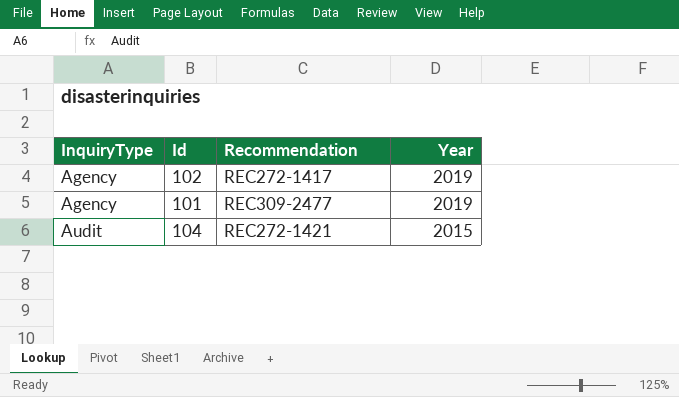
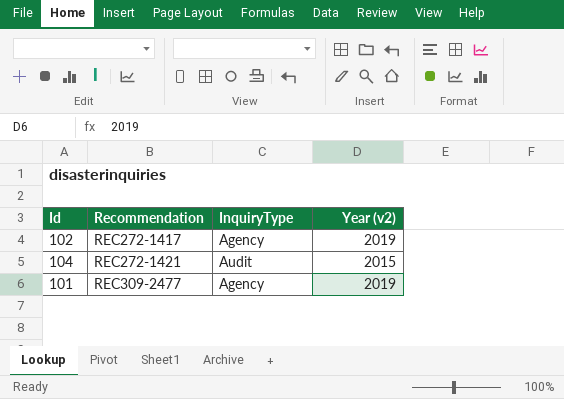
row order: InquiryType ascending -> Recommendation ascending
column InquiryType | position: 1 -> 3
column name: Year -> Year (v2)

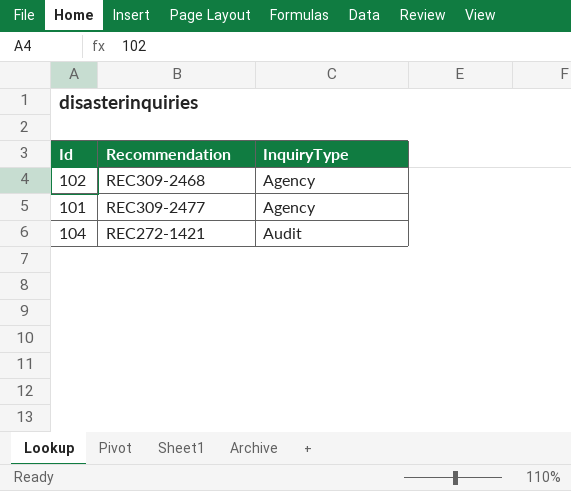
row order: Recommendation ascending -> InquiryType ascending
column Year (v2) | position: 4 -> none
102 | Recommendation: REC272-1417 -> REC309-2468

